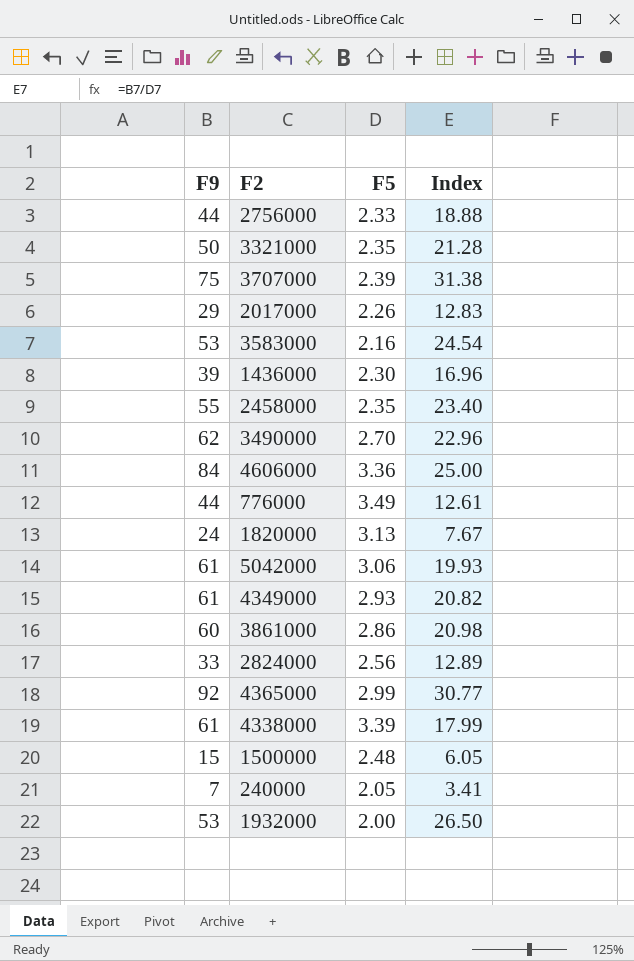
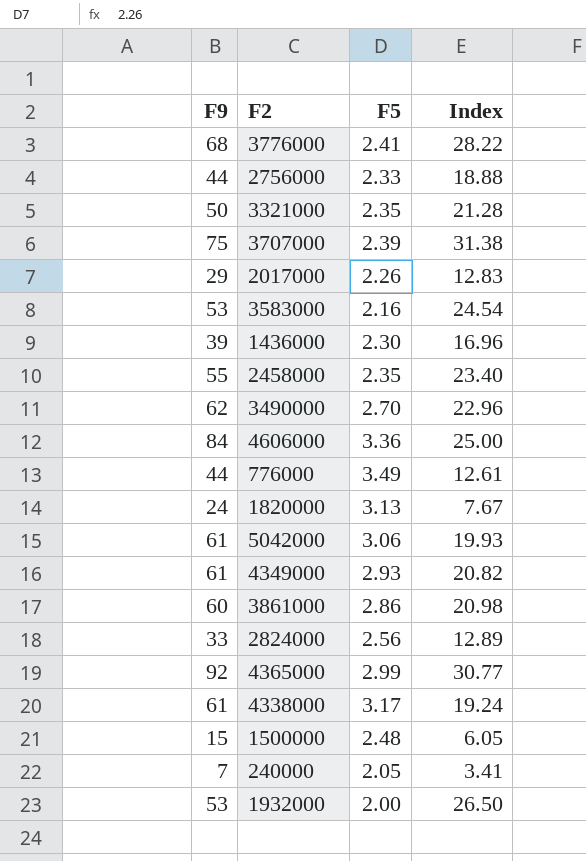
row 3776000: none -> 68 | 2.41 | 28.22
4338000 | F5: 3.39 -> 3.17
4338000 | Index: 17.99 -> 19.24

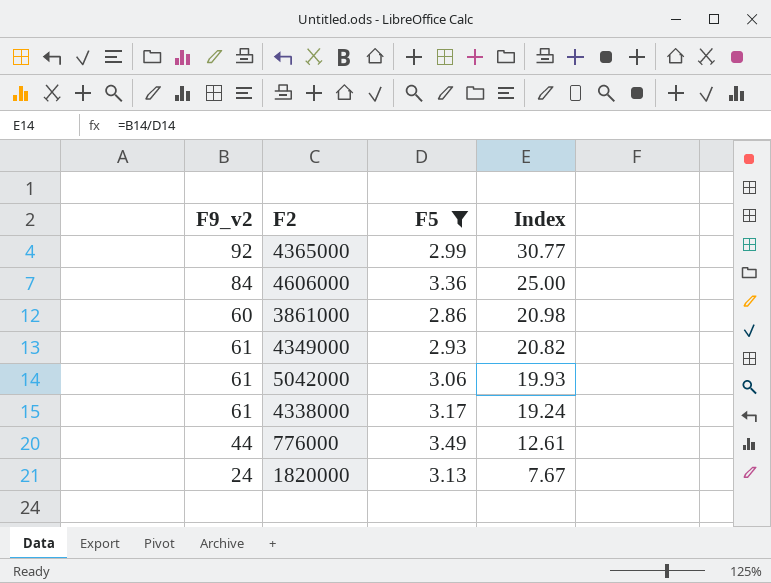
filter: none -> F5 >= 2.86
row order: none -> Index descending
column name: F9 -> F9_v2

